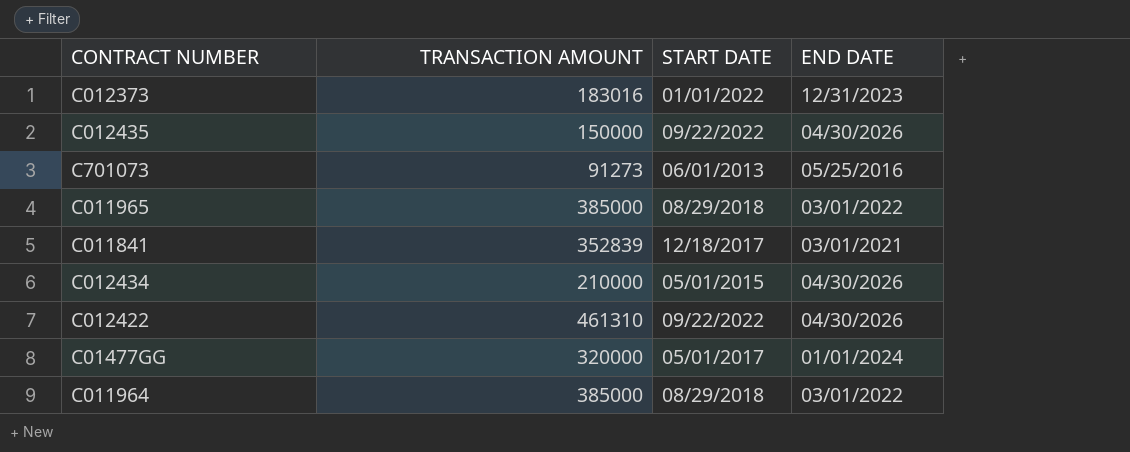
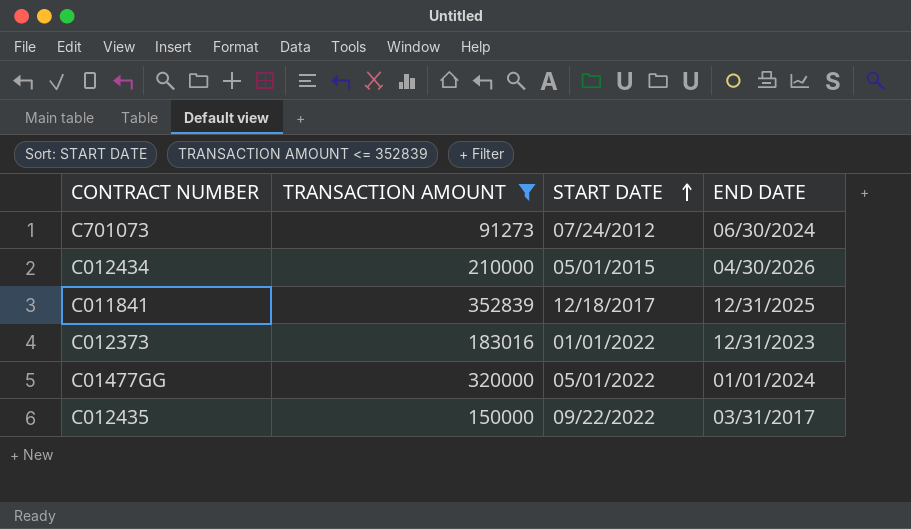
filter: none -> TRANSACTION AMOUNT <= 352839
row order: none -> START DATE ascending
C701073 | START DATE: 06/01/2013 -> 07/24/2012
C701073 | END DATE: 05/25/2016 -> 06/30/2024
C011841 | END DATE: 03/01/2021 -> 12/31/2025
C01477GG | START DATE: 05/01/2017 -> 05/01/2022
C012435 | END DATE: 04/30/2026 -> 03/31/2017

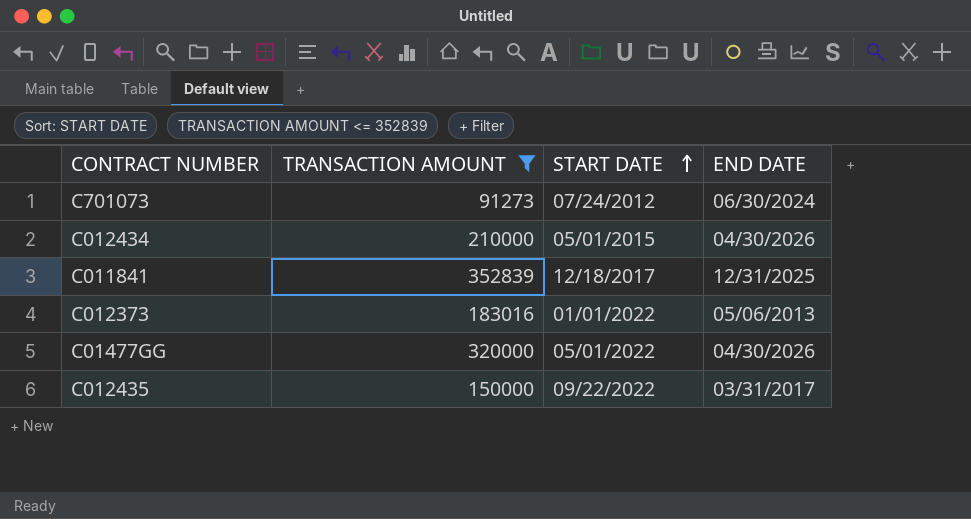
C012373 | END DATE: 12/31/2023 -> 05/06/2013
C01477GG | END DATE: 01/01/2024 -> 04/30/2026

